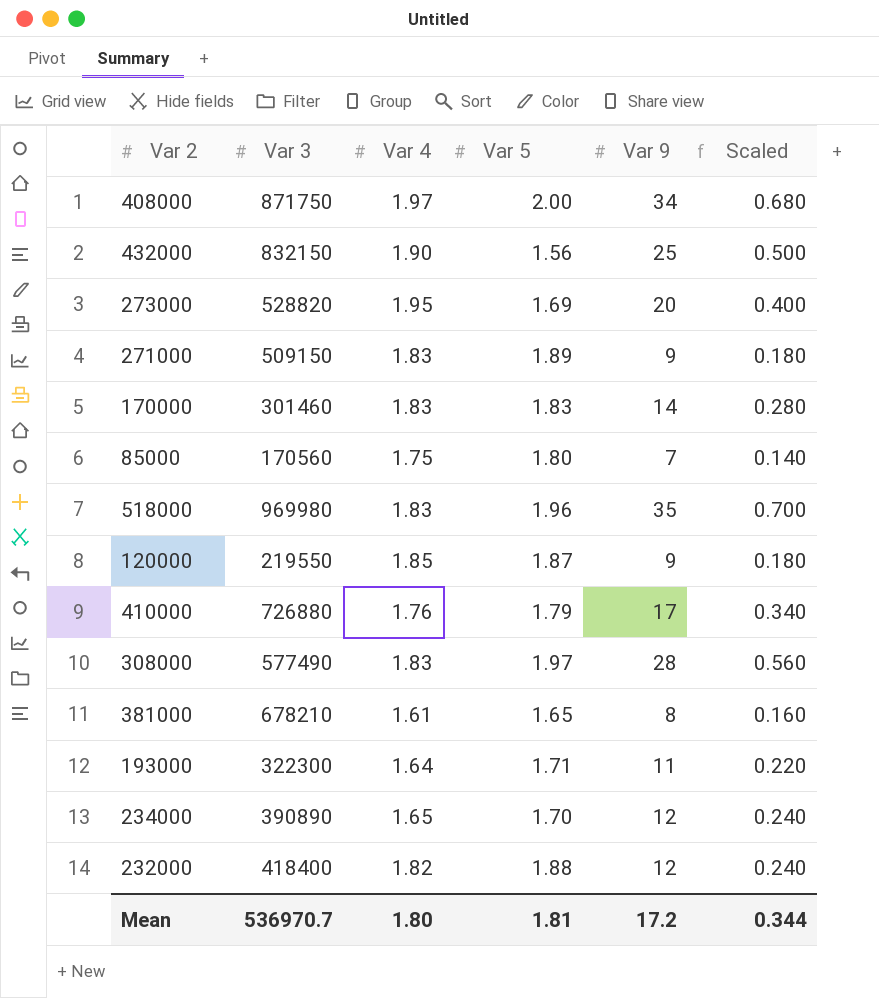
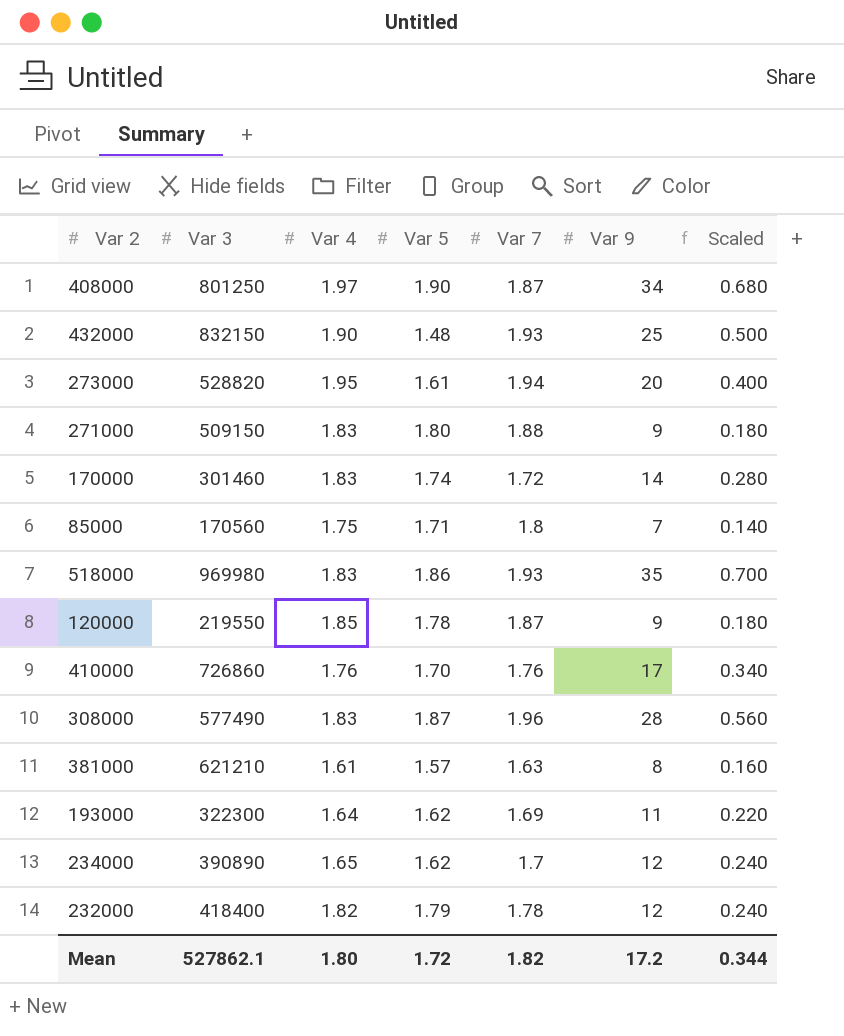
column Var 7 | position: none -> 5
408000 | Var 3: 871750 -> 801250
408000 | Var 5: 2.00 -> 1.90
432000 | Var 5: 1.56 -> 1.48
273000 | Var 5: 1.69 -> 1.61
271000 | Var 5: 1.89 -> 1.80
170000 | Var 5: 1.83 -> 1.74
85000 | Var 5: 1.80 -> 1.71
518000 | Var 5: 1.96 -> 1.86
120000 | Var 5: 1.87 -> 1.78
410000 | Var 3: 726880 -> 726860
410000 | Var 5: 1.79 -> 1.70
308000 | Var 5: 1.97 -> 1.87
381000 | Var 3: 678210 -> 621210
381000 | Var 5: 1.65 -> 1.57
193000 | Var 5: 1.71 -> 1.62
234000 | Var 5: 1.70 -> 1.62
232000 | Var 5: 1.88 -> 1.79
Mean | Var 3: 536970.7 -> 527862.1
Mean | Var 5: 1.81 -> 1.72

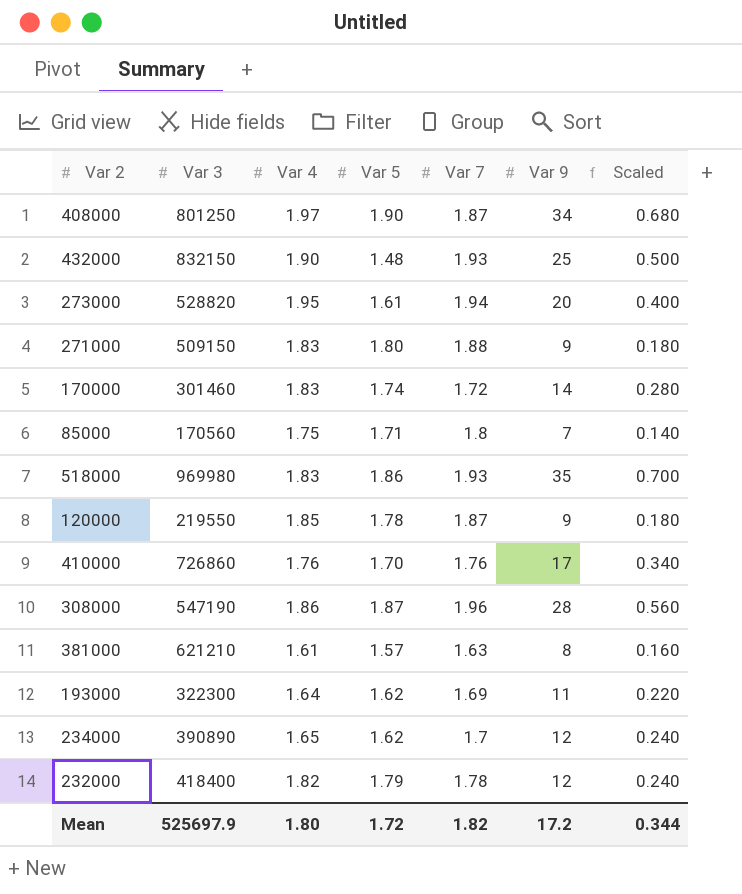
308000 | Var 3: 577490 -> 547190
308000 | Var 4: 1.83 -> 1.86
Mean | Var 3: 527862.1 -> 525697.9

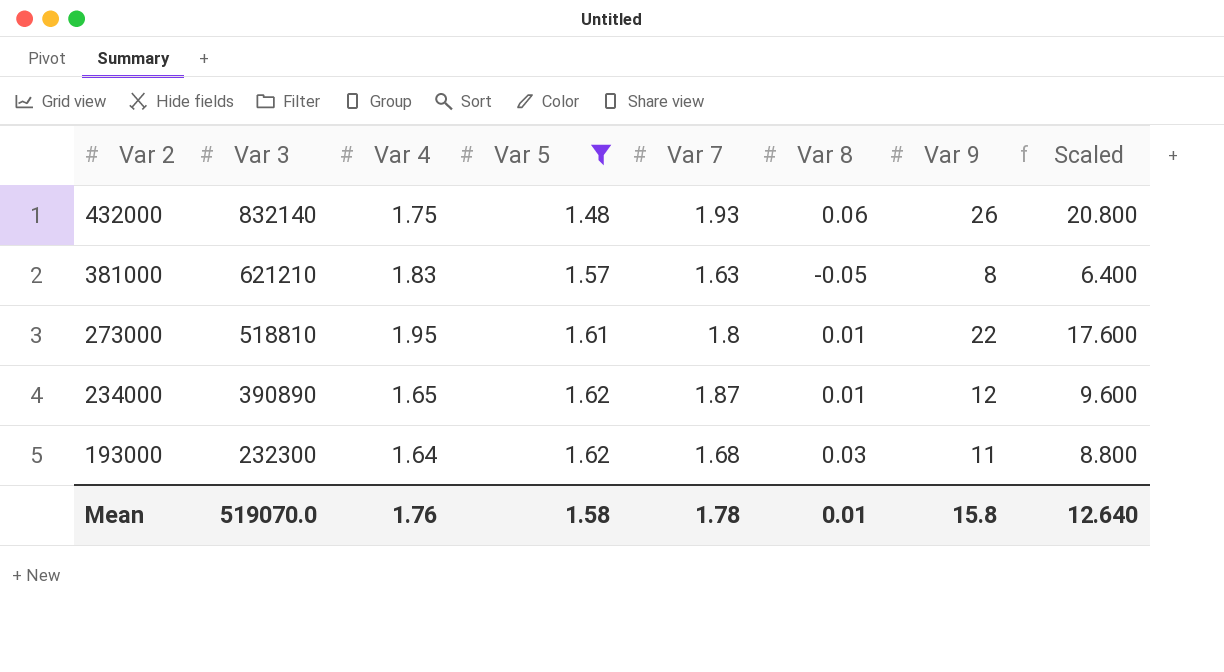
filter: none -> Var 5 <= 1.62
row order: none -> Var 2 descending
column Var 8 | position: none -> 6
column Scaled | formula: [Var 9] * 0.02 -> [Var 9] * 0.8
432000 | Var 3: 832150 -> 832140
432000 | Var 4: 1.90 -> 1.75
432000 | Var 9: 25 -> 26
381000 | Var 4: 1.61 -> 1.83
273000 | Var 3: 528820 -> 518810
273000 | Var 7: 1.94 -> 1.8
273000 | Var 9: 20 -> 22
234000 | Var 7: 1.7 -> 1.87
193000 | Var 3: 322300 -> 232300
193000 | Var 7: 1.69 -> 1.68
Mean | Var 3: 525697.9 -> 519070.0
Mean | Var 4: 1.80 -> 1.76
Mean | Var 5: 1.72 -> 1.58
Mean | Var 7: 1.82 -> 1.78
Mean | Var 9: 17.2 -> 15.8
Mean | Scaled: 0.344 -> 12.640

